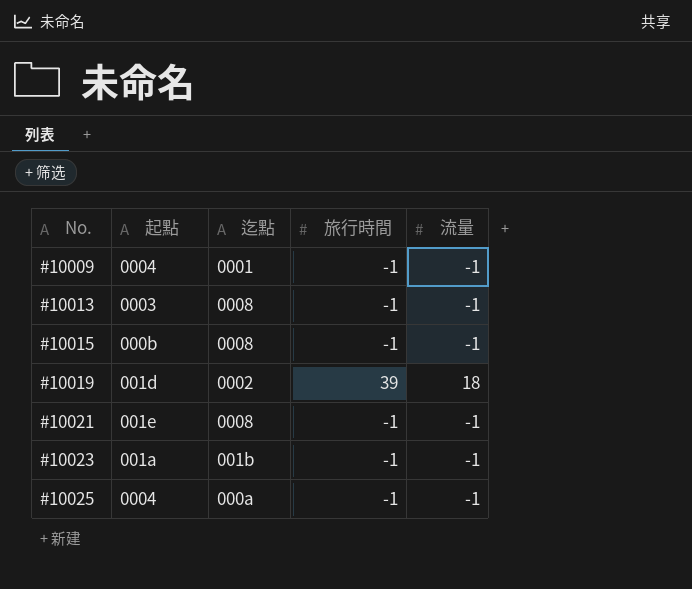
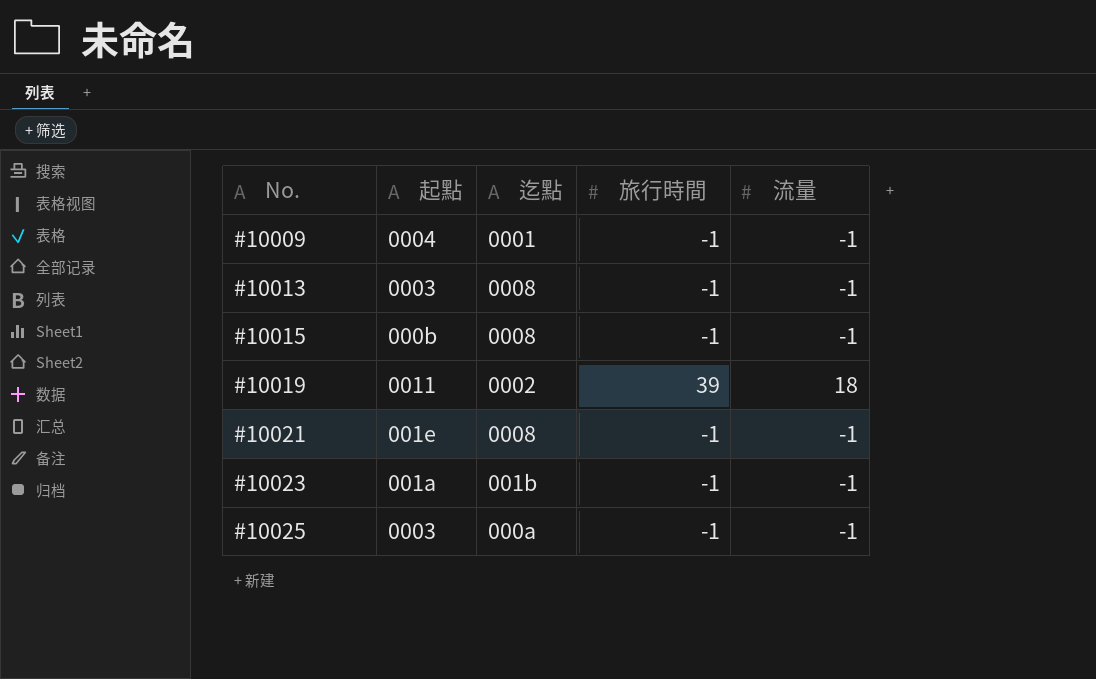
#10019 | 起點: 001d -> 0011
#10025 | 起點: 0004 -> 0003

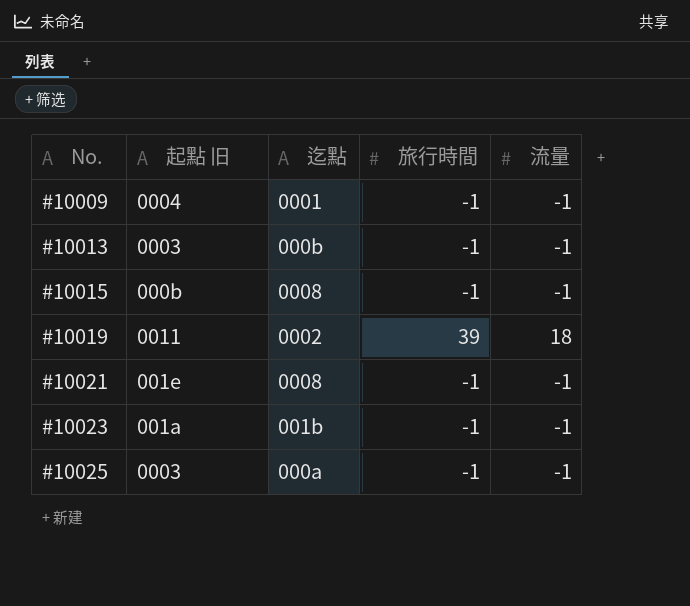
column name: 起點 -> 起點 旧
#10013 | 迄點: 0008 -> 000b

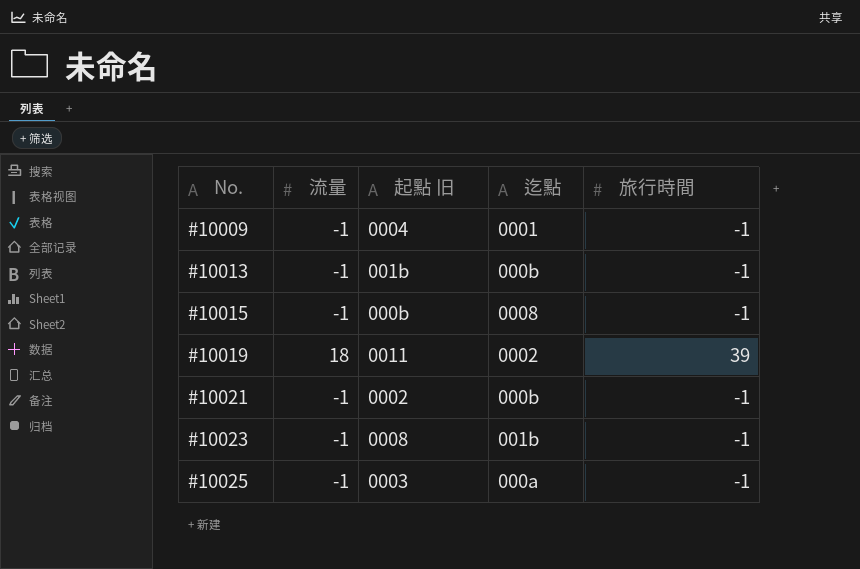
column 流量 | position: 5 -> 2
#10013 | 起點 旧: 0003 -> 001b
#10021 | 起點 旧: 001e -> 0002
#10021 | 迄點: 0008 -> 000b
#10023 | 起點 旧: 001a -> 0008

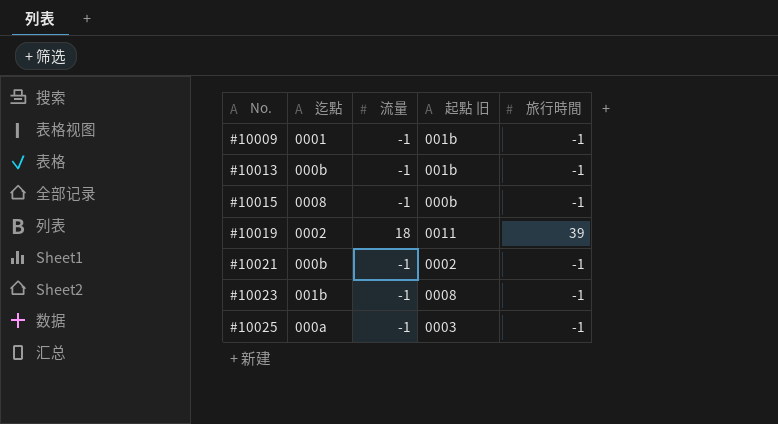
column 迄點 | position: 4 -> 2
#10009 | 起點 旧: 0004 -> 001b

